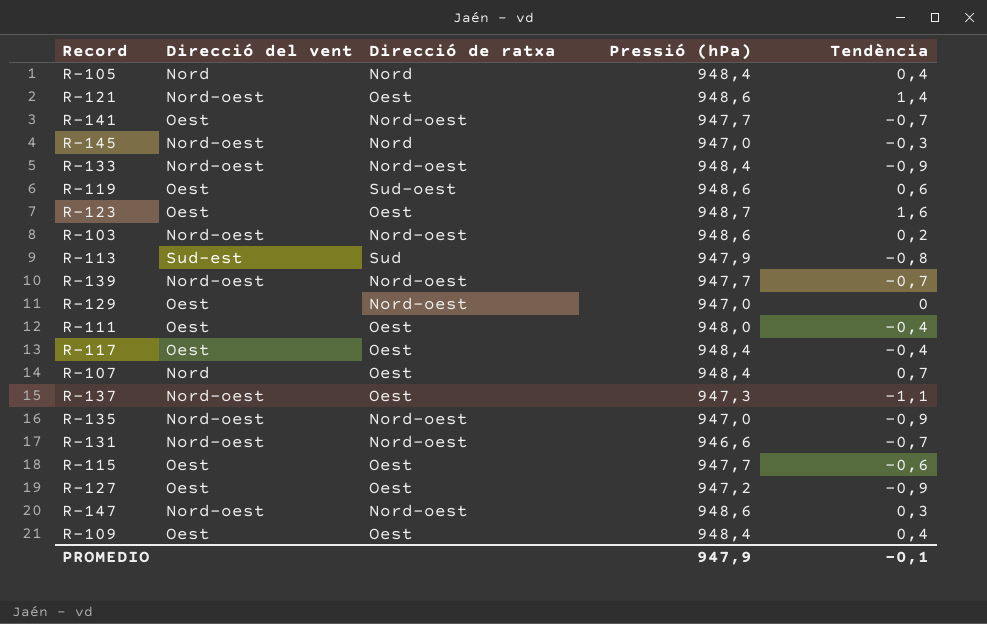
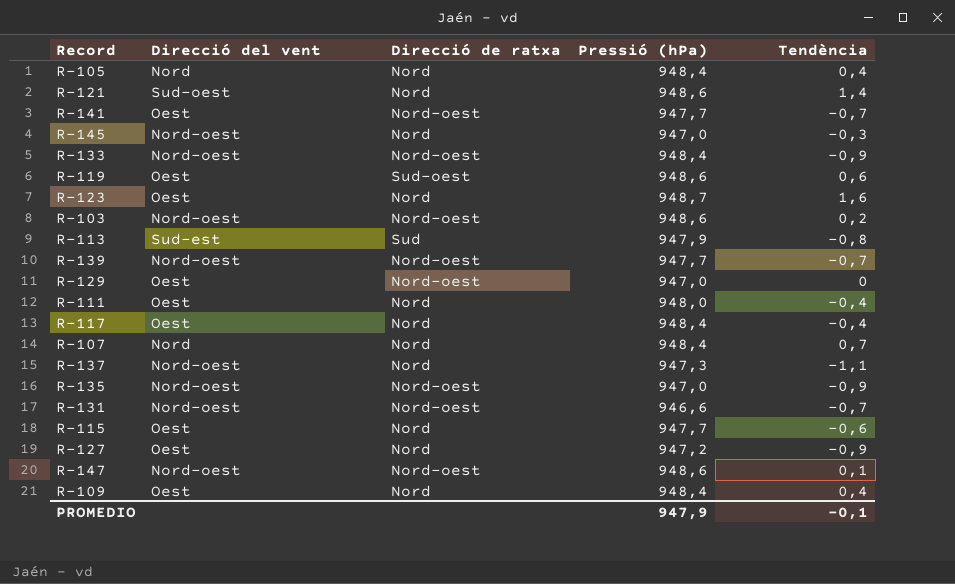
R-121 | Direcció del vent: Nord-oest -> Sud-oest
R-121 | Direcció de ratxa: Oest -> Nord
R-123 | Direcció de ratxa: Oest -> Nord
R-111 | Direcció de ratxa: Oest -> Nord
R-117 | Direcció de ratxa: Oest -> Nord
R-107 | Direcció de ratxa: Oest -> Nord
R-137 | Direcció de ratxa: Oest -> Nord
R-115 | Direcció de ratxa: Oest -> Nord
R-127 | Direcció de ratxa: Oest -> Nord
R-147 | Tendència: 0,3 -> 0,1
R-109 | Direcció de ratxa: Oest -> Nord

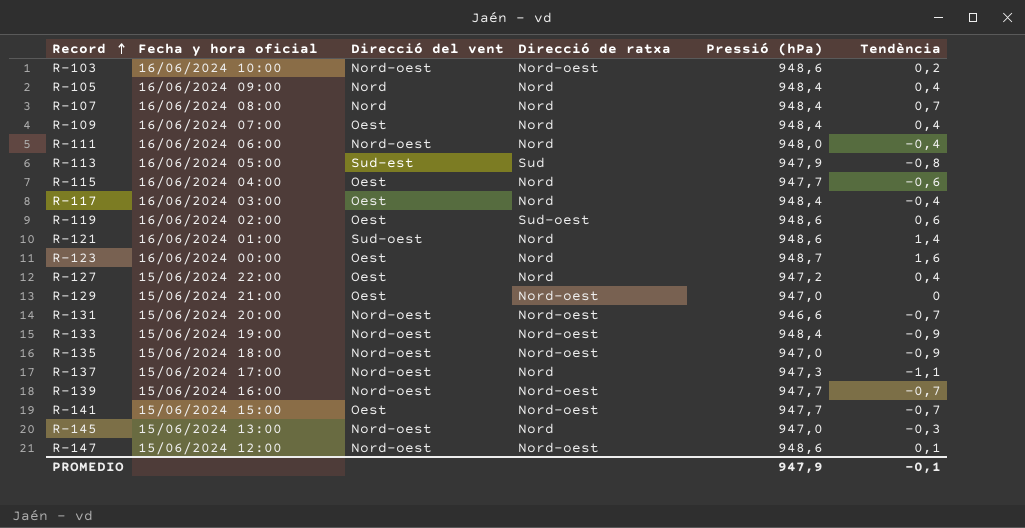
row order: none -> Record ascending
column Fecha y hora oficial | position: none -> 2
R-111 | Direcció del vent: Oest -> Nord-oest
R-127 | Tendència: -0,9 -> 0,4

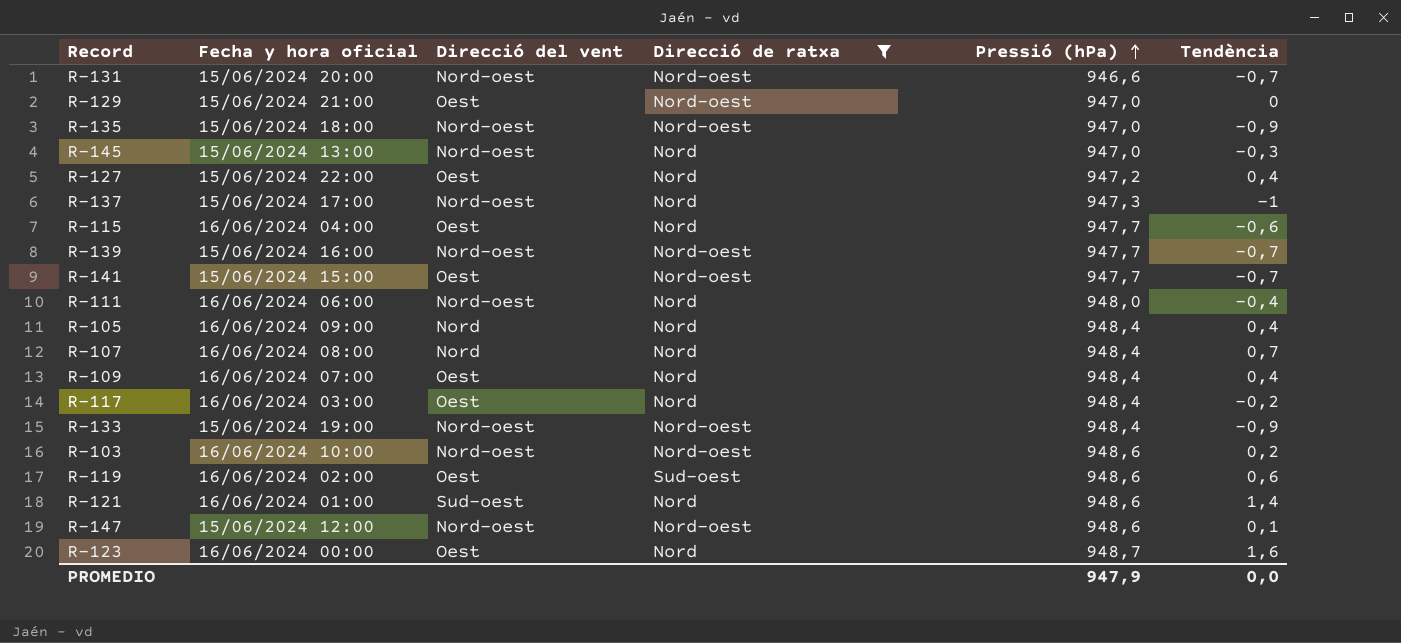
filter: none -> Direcció de ratxa != Sud
row order: Record ascending -> Pressió (hPa) ascending
R-137 | Tendència: -1,1 -> -1
R-117 | Tendència: -0,4 -> -0,2
PROMEDIO | Tendència: -0,1 -> 0,0

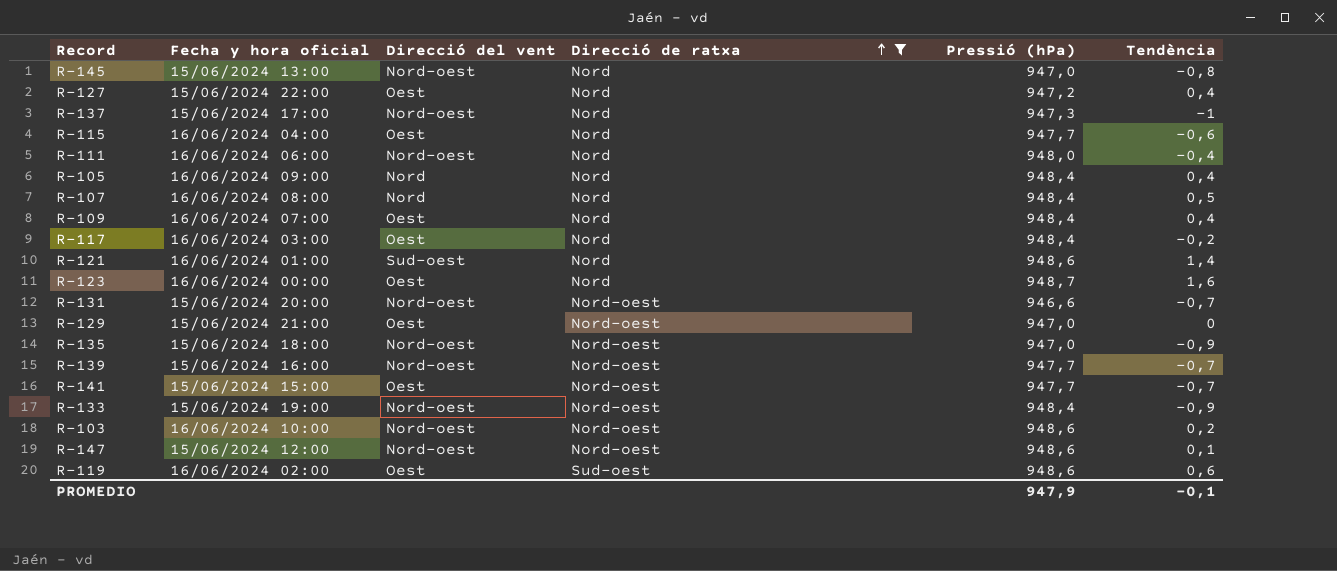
row order: Pressió (hPa) ascending -> Direcció de ratxa ascending
R-145 | Tendència: -0,3 -> -0,8
R-107 | Tendència: 0,7 -> 0,5
PROMEDIO | Tendència: 0,0 -> -0,1

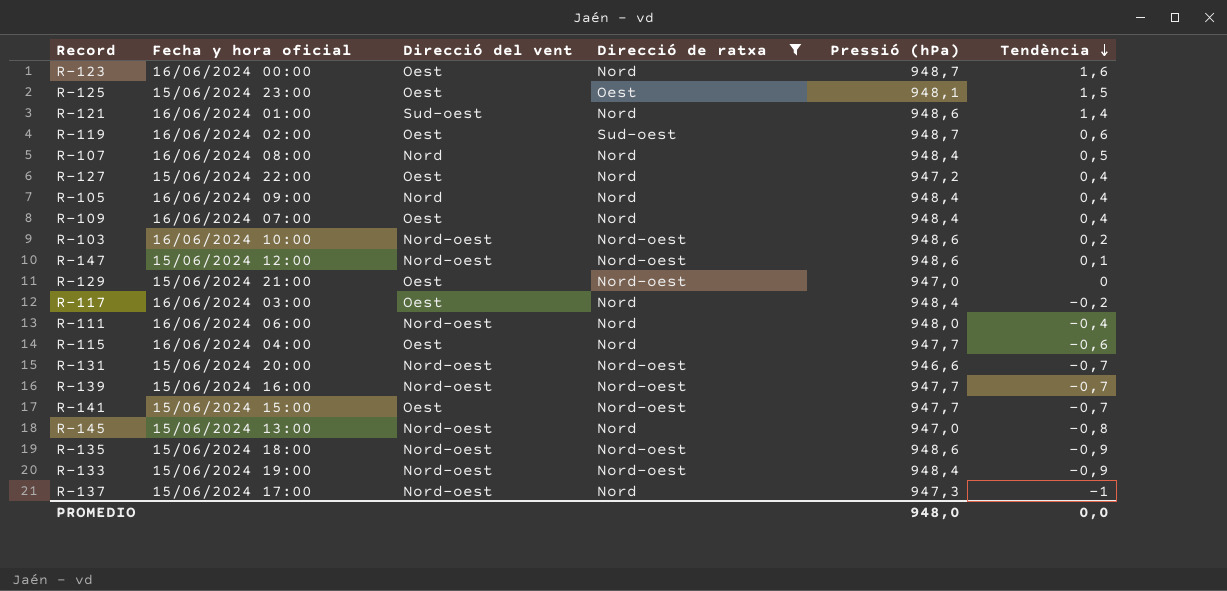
row order: Direcció de ratxa ascending -> Tendència descending
row R-125: none -> 15/06/2024 23:00 | Oest | Oest | 948,1 | 1,5
R-119 | Pressió (hPa): 948,6 -> 948,7
R-135 | Pressió (hPa): 947,0 -> 948,6
PROMEDIO | Pressió (hPa): 947,9 -> 948,0
PROMEDIO | Tendència: -0,1 -> 0,0

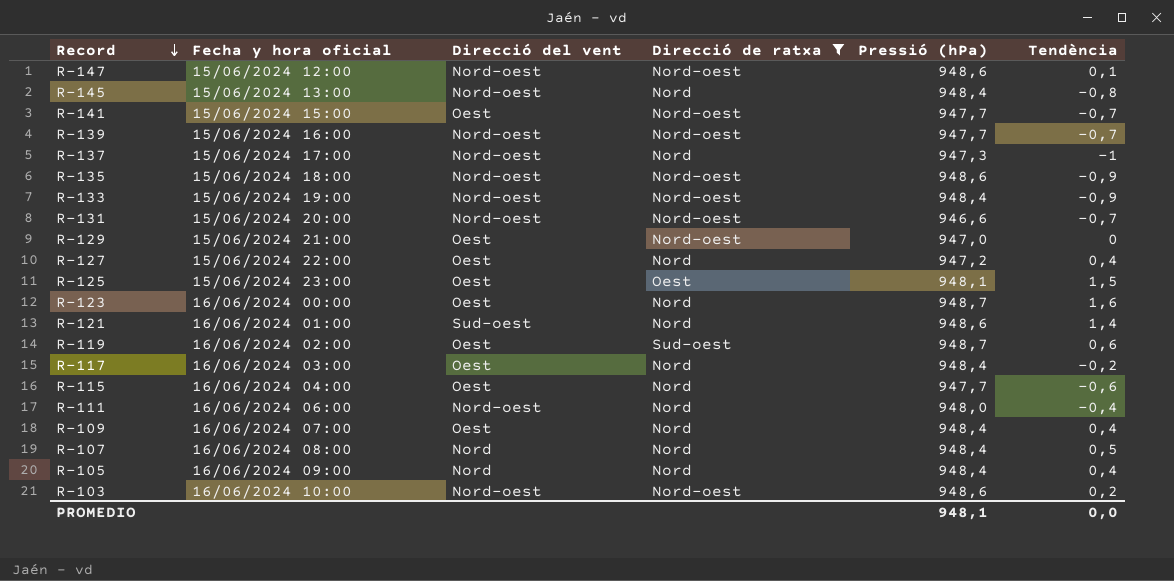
row order: Tendència descending -> Record descending
R-145 | Pressió (hPa): 947,0 -> 948,4
PROMEDIO | Pressió (hPa): 948,0 -> 948,1

